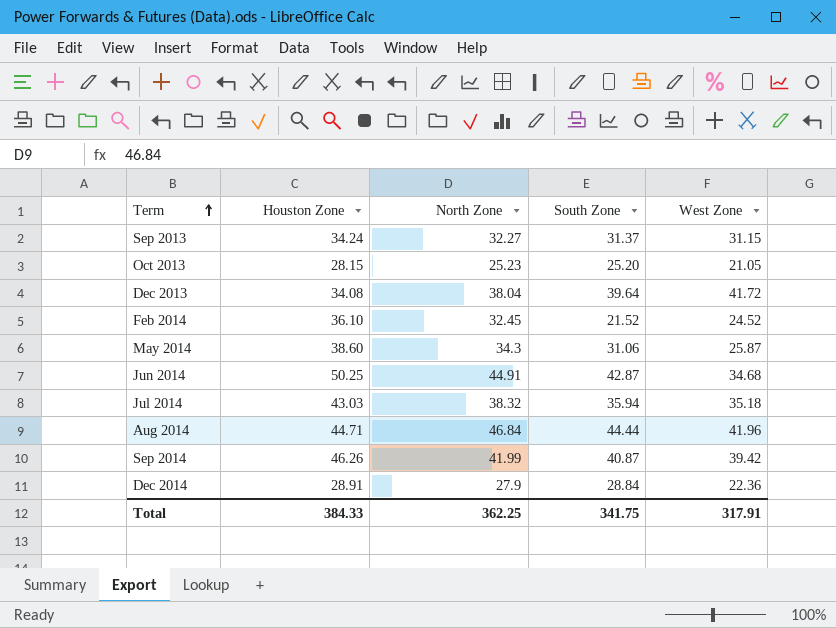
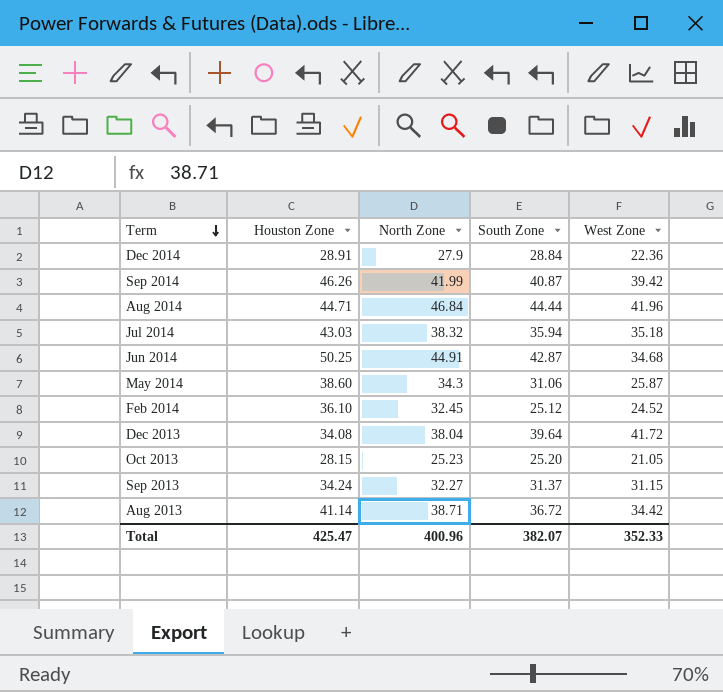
row order: Term ascending -> Term descending
Feb 2014 | South Zone: 21.52 -> 25.12
row Aug 2013: none -> 41.14 | 38.71 | 36.72 | 34.42
Total | Houston Zone: 384.33 -> 425.47
Total | North Zone: 362.25 -> 400.96
Total | South Zone: 341.75 -> 382.07
Total | West Zone: 317.91 -> 352.33

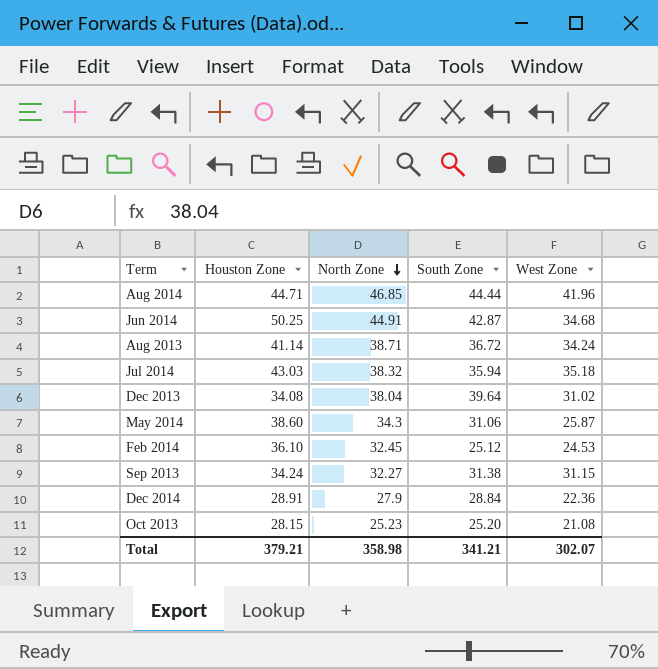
row order: Term descending -> North Zone descending
row Sep 2014: 46.26 | 41.99 | 40.87 | 39.42 -> none
Aug 2014 | North Zone: 46.84 -> 46.85
Aug 2013 | West Zone: 34.42 -> 34.24
Dec 2013 | West Zone: 41.72 -> 31.02
Feb 2014 | West Zone: 24.52 -> 24.53
Sep 2013 | South Zone: 31.37 -> 31.38
Oct 2013 | West Zone: 21.05 -> 21.08
Total | Houston Zone: 425.47 -> 379.21
Total | North Zone: 400.96 -> 358.98
Total | South Zone: 382.07 -> 341.21
Total | West Zone: 352.33 -> 302.07

